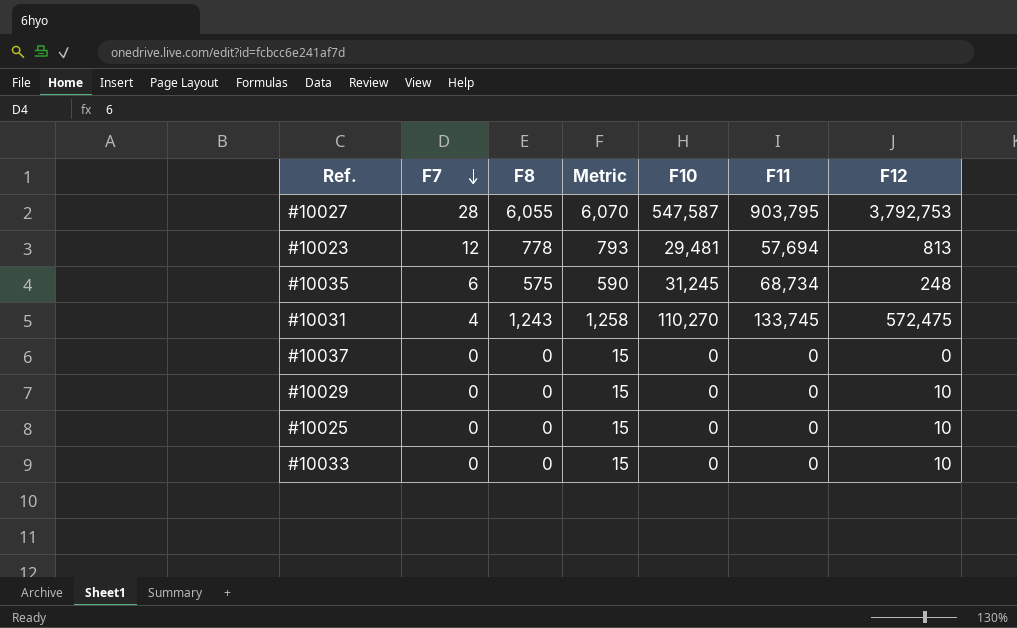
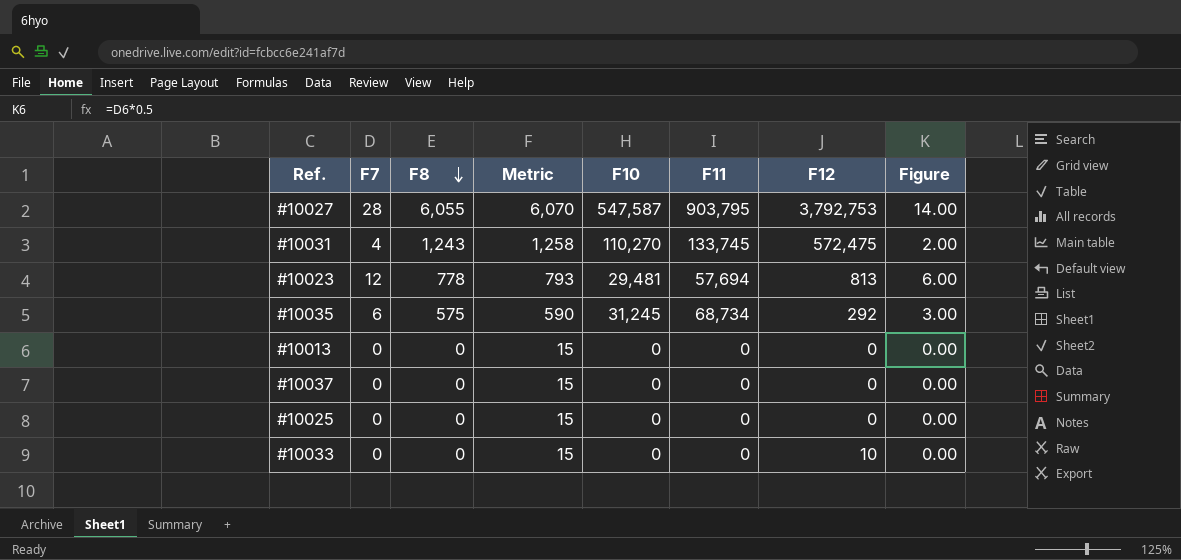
row order: F7 descending -> F8 descending
column Figure | formula: none -> [F7] * 0.5
row #10029: 0 | 0 | 15 | 0 | 0 | 10 -> none
#10035 | F12: 248 -> 292
row #10013: none -> 0 | 0 | 15 | 0 | 0 | 0 | 0.00
#10025 | F12: 10 -> 0

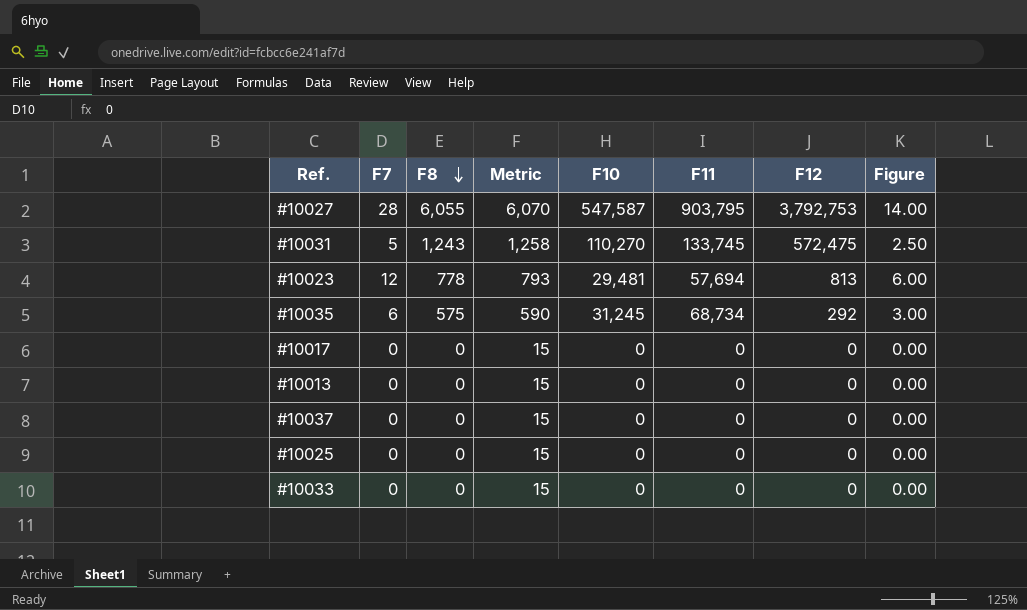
#10031 | F7: 4 -> 5
#10031 | Figure: 2.00 -> 2.50
row #10017: none -> 0 | 0 | 15 | 0 | 0 | 0 | 0.00
#10033 | F12: 10 -> 0

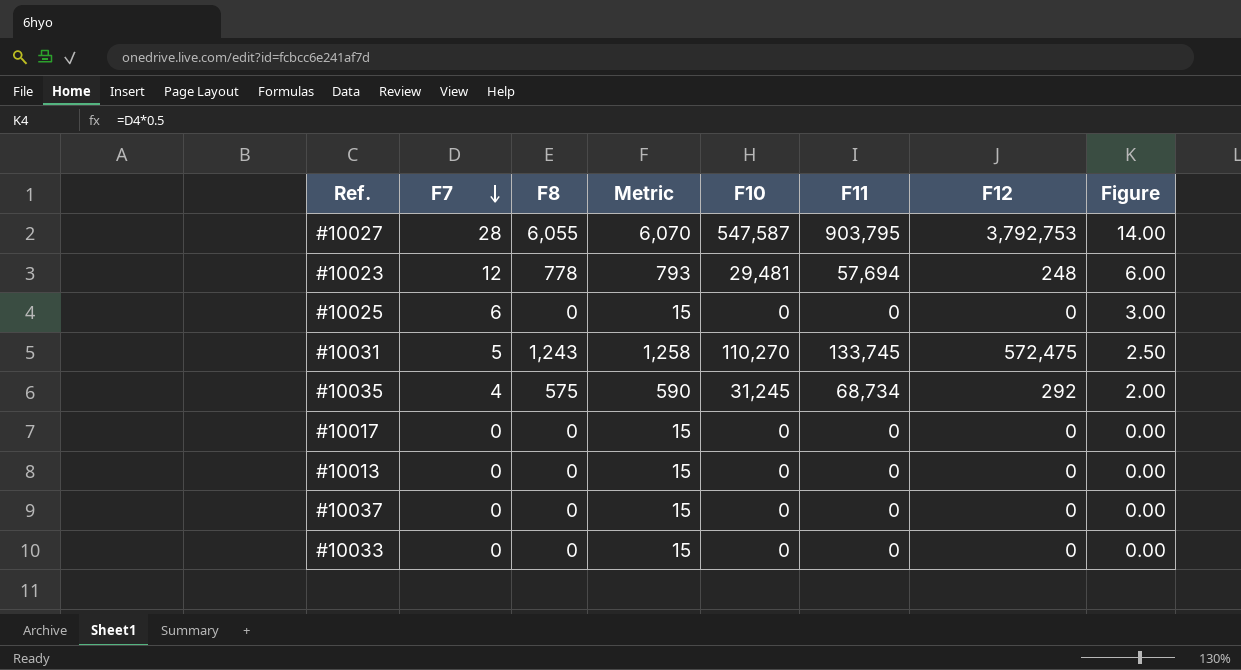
row order: F8 descending -> F7 descending
#10023 | F12: 813 -> 248
#10025 | F7: 0 -> 6
#10025 | Figure: 0.00 -> 3.00
#10035 | F7: 6 -> 4
#10035 | Figure: 3.00 -> 2.00

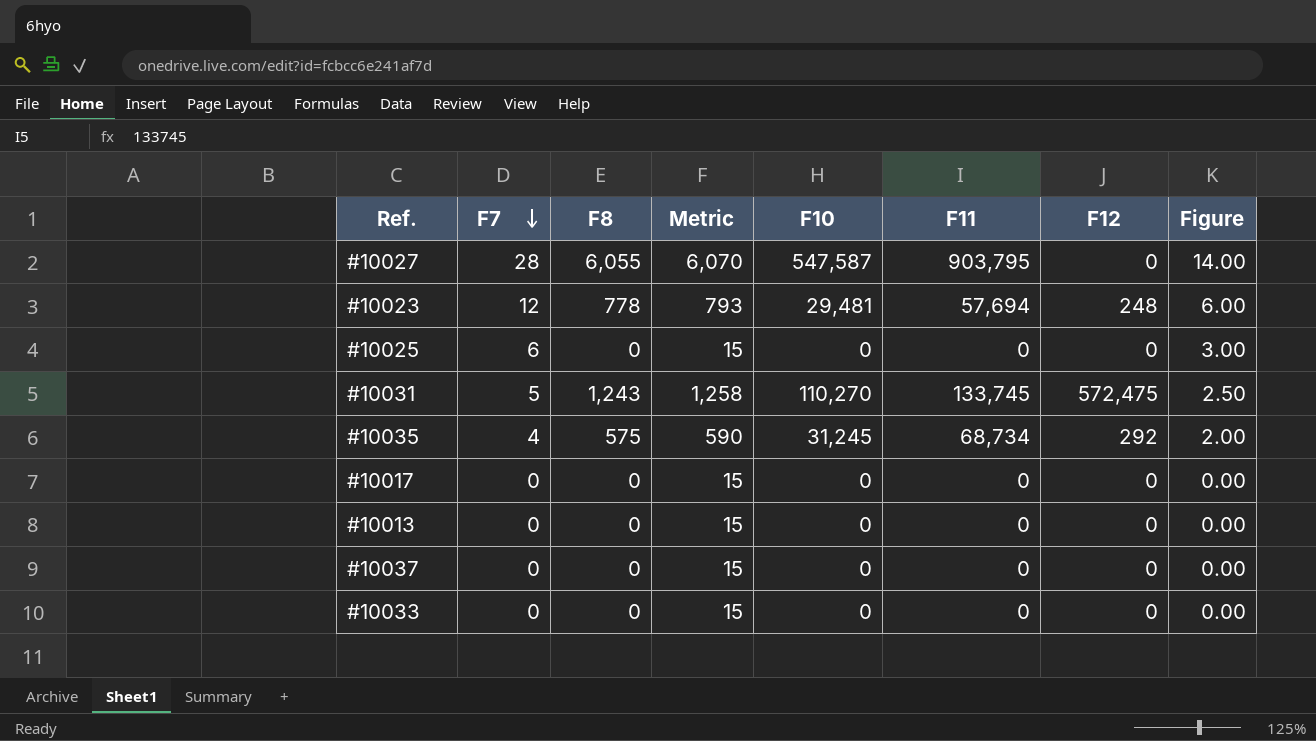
#10027 | F12: 3,792,753 -> 0

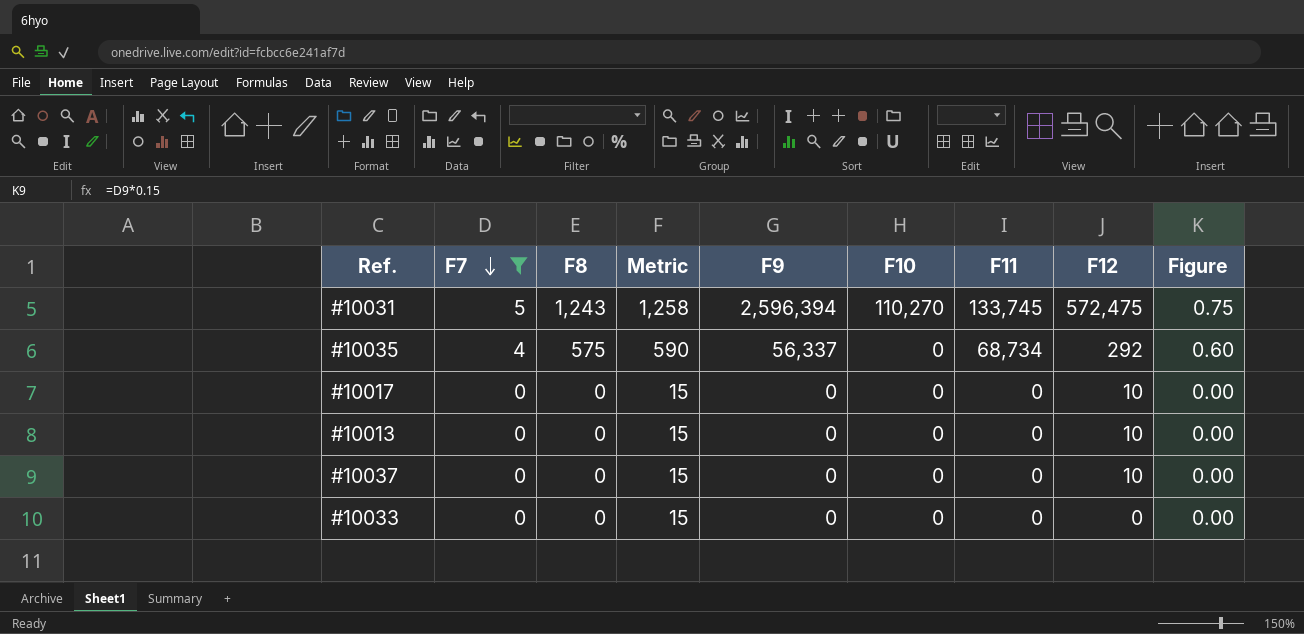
filter: none -> F7 <= 5
column F9 | position: none -> 5
column Figure | formula: [F7] * 0.5 -> [F7] * 0.15
#10035 | F10: 31,245 -> 0
#10017 | F12: 0 -> 10
#10013 | F12: 0 -> 10
#10037 | F12: 0 -> 10

